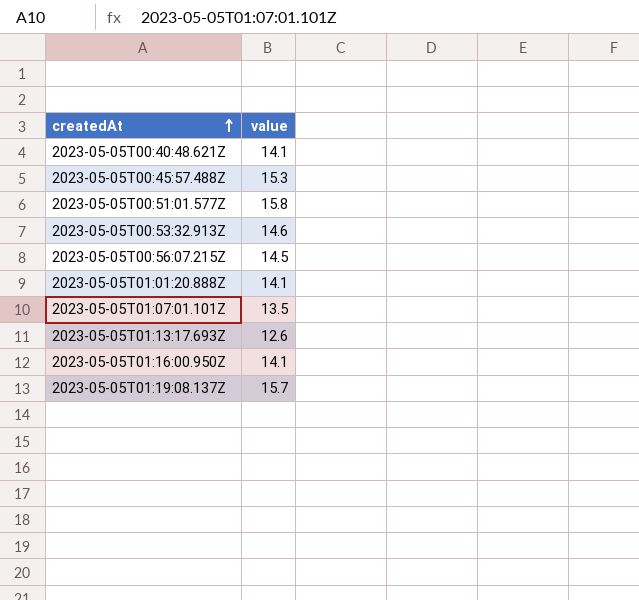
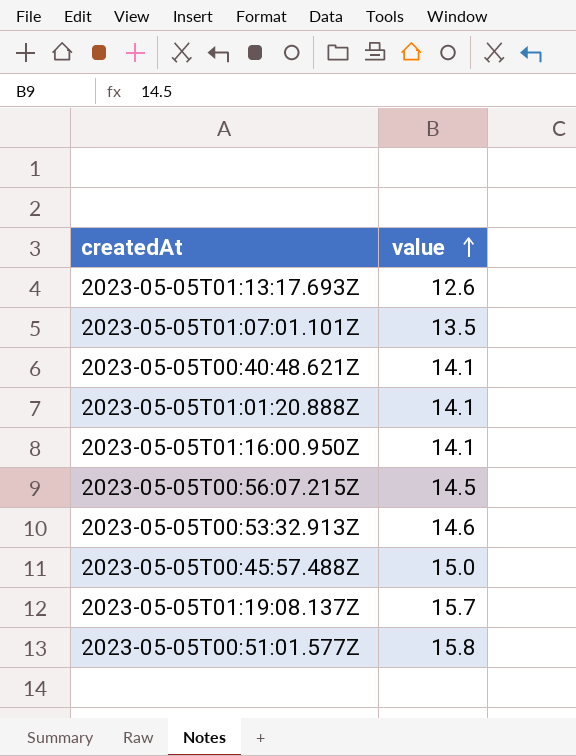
row order: createdAt ascending -> value ascending
2023-05-05T00:45:57.488Z | value: 15.3 -> 15.0

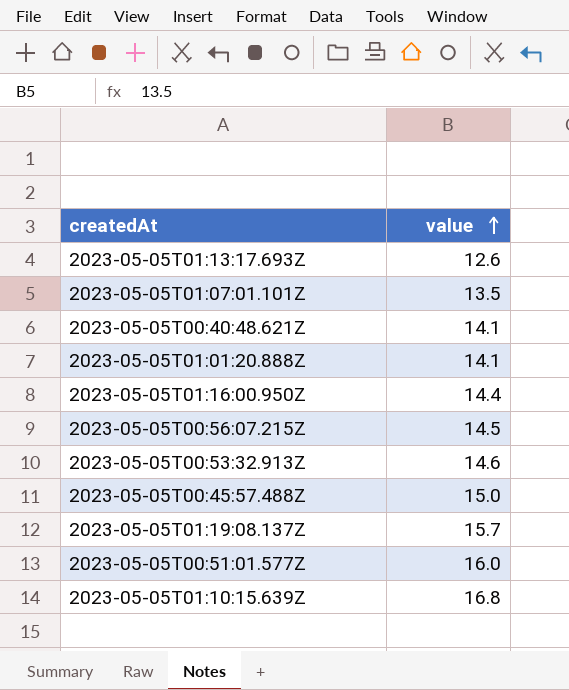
2023-05-05T01:16:00.950Z | value: 14.1 -> 14.4
2023-05-05T00:51:01.577Z | value: 15.8 -> 16.0
row 2023-05-05T01:10:15.639Z: none -> 16.8

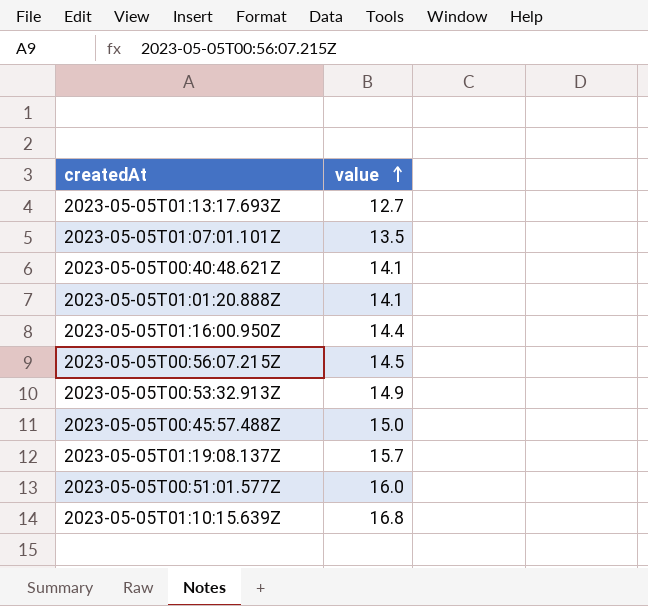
2023-05-05T01:13:17.693Z | value: 12.6 -> 12.7
2023-05-05T00:53:32.913Z | value: 14.6 -> 14.9

